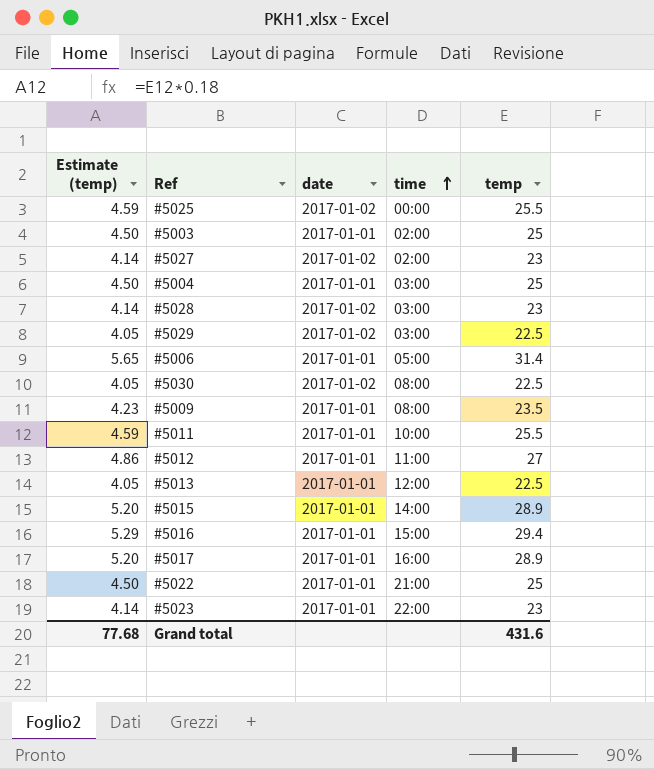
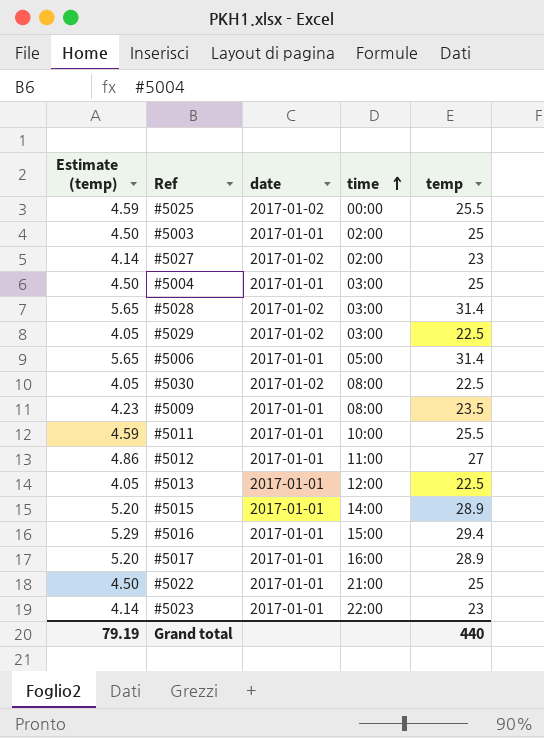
#5028 | Estimate (temp): 4.14 -> 5.65
#5028 | temp: 23 -> 31.4
Grand total | Estimate (temp): 77.68 -> 79.19
Grand total | temp: 431.6 -> 440

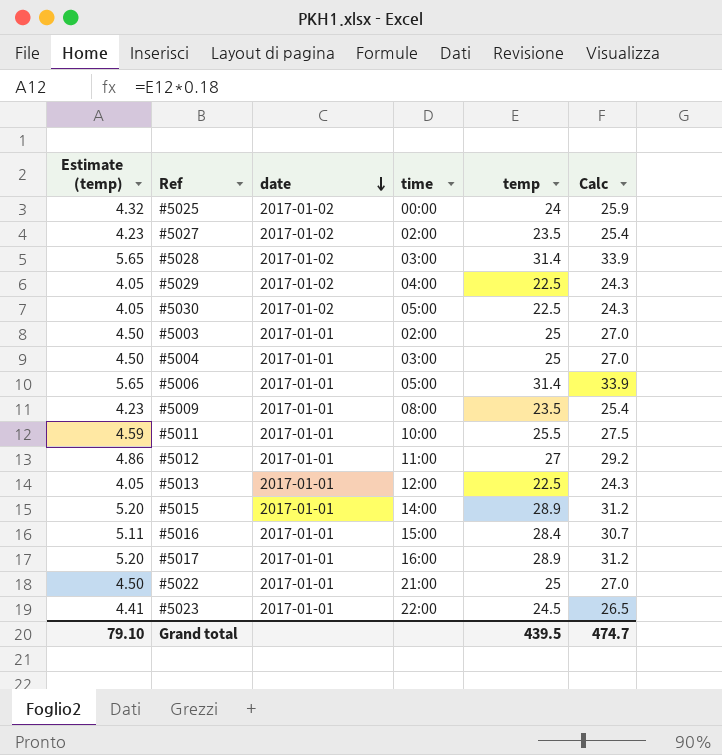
row order: time ascending -> date descending
column Calc | formula: none -> [temp] * 1.08
#5025 | Estimate (temp): 4.59 -> 4.32
#5025 | temp: 25.5 -> 24
#5027 | Estimate (temp): 4.14 -> 4.23
#5027 | temp: 23 -> 23.5
#5029 | time: 03:00 -> 04:00
#5030 | time: 08:00 -> 05:00
#5016 | Estimate (temp): 5.29 -> 5.11
#5016 | temp: 29.4 -> 28.4
#5023 | Estimate (temp): 4.14 -> 4.41
#5023 | temp: 23 -> 24.5
Grand total | Estimate (temp): 79.19 -> 79.10
Grand total | temp: 440 -> 439.5

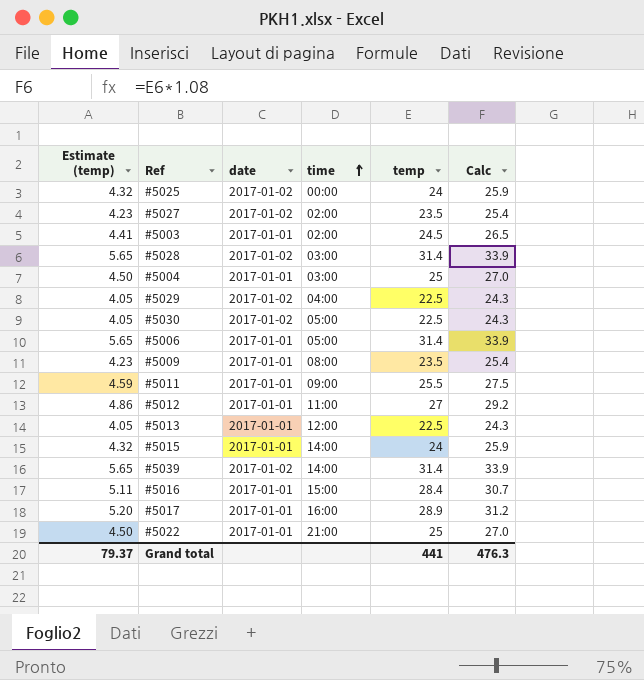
row order: date descending -> time ascending
row #5023: 4.41 | 2017-01-01 | 22:00 | 24.5 | 26.5 -> none
#5003 | Estimate (temp): 4.50 -> 4.41
#5003 | temp: 25 -> 24.5
#5003 | Calc: 27.0 -> 26.5
#5011 | time: 10:00 -> 09:00
#5015 | Estimate (temp): 5.20 -> 4.32
#5015 | temp: 28.9 -> 24
#5015 | Calc: 31.2 -> 25.9
row #5039: none -> 5.65 | 2017-01-02 | 14:00 | 31.4 | 33.9
Grand total | Estimate (temp): 79.10 -> 79.37
Grand total | temp: 439.5 -> 441
Grand total | Calc: 474.7 -> 476.3

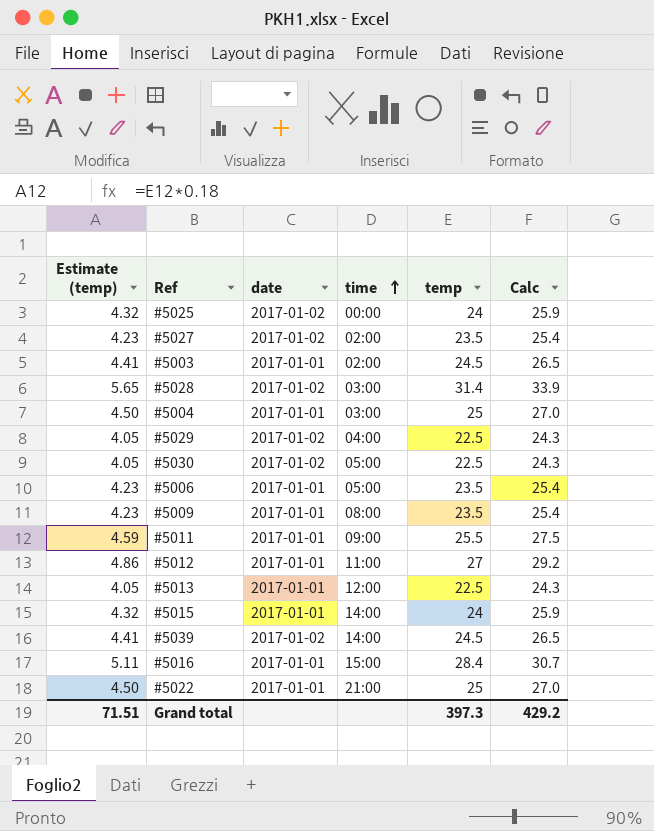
row #5017: 5.20 | 2017-01-01 | 16:00 | 28.9 | 31.2 -> none
#5006 | Estimate (temp): 5.65 -> 4.23
#5006 | temp: 31.4 -> 23.5
#5006 | Calc: 33.9 -> 25.4
#5039 | Estimate (temp): 5.65 -> 4.41
#5039 | temp: 31.4 -> 24.5
#5039 | Calc: 33.9 -> 26.5
Grand total | Estimate (temp): 79.37 -> 71.51
Grand total | temp: 441 -> 397.3
Grand total | Calc: 476.3 -> 429.2

